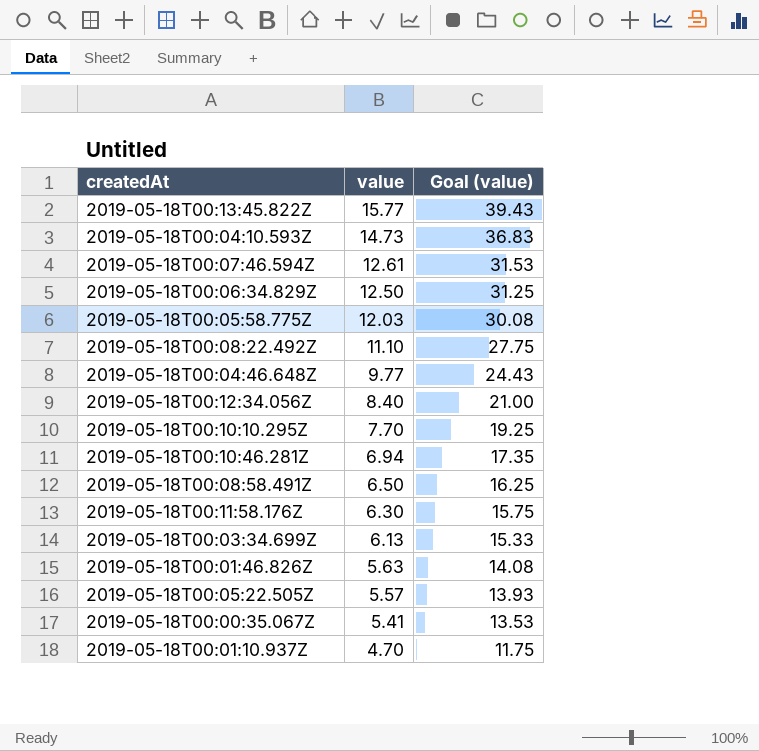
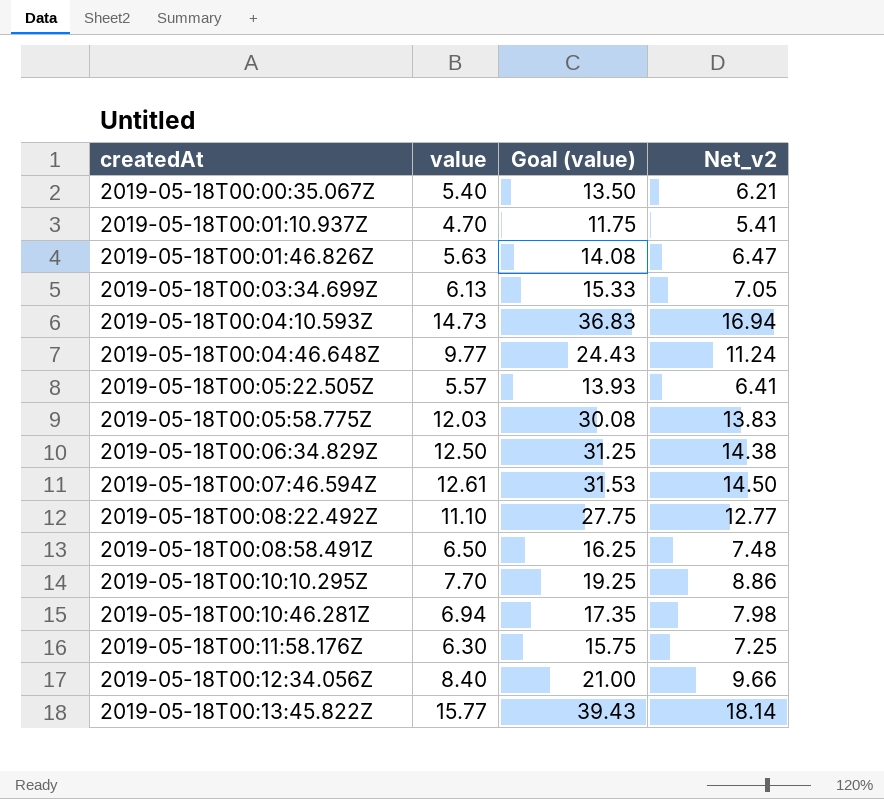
row order: value descending -> createdAt ascending
column Net_v2 | formula: none -> [value] * 1.15
2019-05-18T00:00:35.067Z | value: 5.41 -> 5.40
2019-05-18T00:00:35.067Z | Goal (value): 13.53 -> 13.50

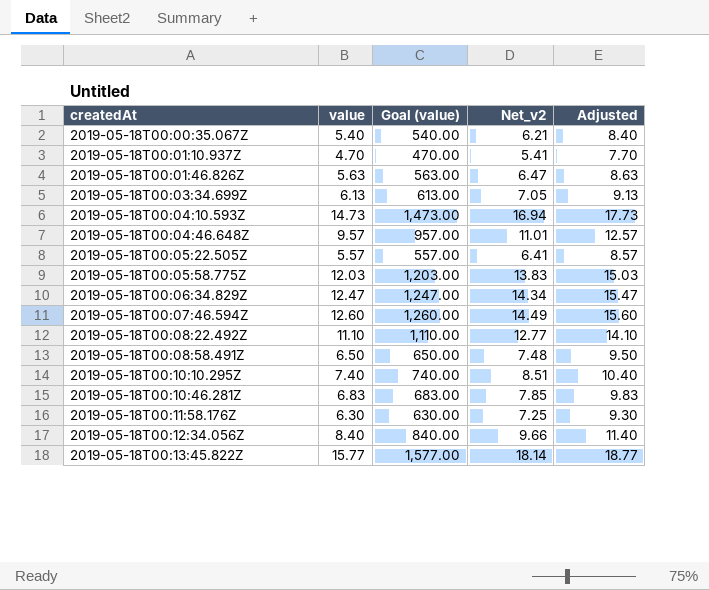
column Goal (value) | formula: [value] * 2.5 -> [value] * 100
column Adjusted | formula: none -> [value] + 3
2019-05-18T00:04:46.648Z | value: 9.77 -> 9.57
2019-05-18T00:04:46.648Z | Net_v2: 11.24 -> 11.01
2019-05-18T00:06:34.829Z | value: 12.50 -> 12.47
2019-05-18T00:06:34.829Z | Net_v2: 14.38 -> 14.34
2019-05-18T00:07:46.594Z | value: 12.61 -> 12.60
2019-05-18T00:07:46.594Z | Net_v2: 14.50 -> 14.49
2019-05-18T00:10:10.295Z | value: 7.70 -> 7.40
2019-05-18T00:10:10.295Z | Net_v2: 8.86 -> 8.51
2019-05-18T00:10:46.281Z | value: 6.94 -> 6.83
2019-05-18T00:10:46.281Z | Net_v2: 7.98 -> 7.85

